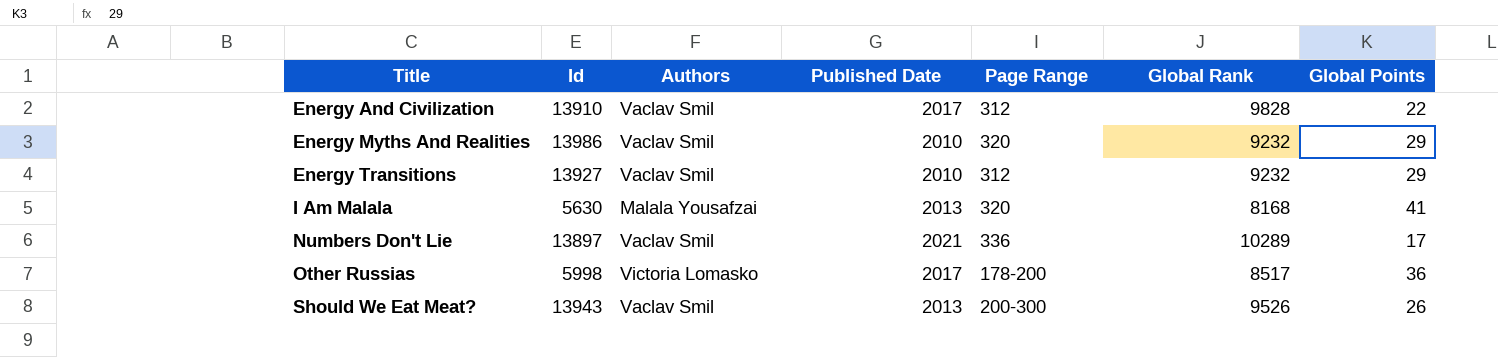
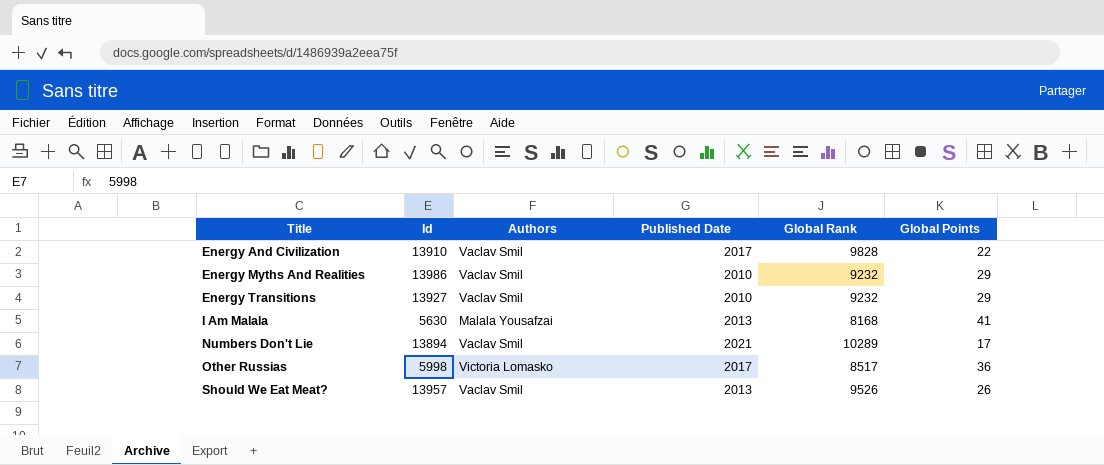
column Page Range | position: 5 -> none
Numbers Don't Lie | Id: 13897 -> 13894
Should We Eat Meat? | Id: 13943 -> 13957

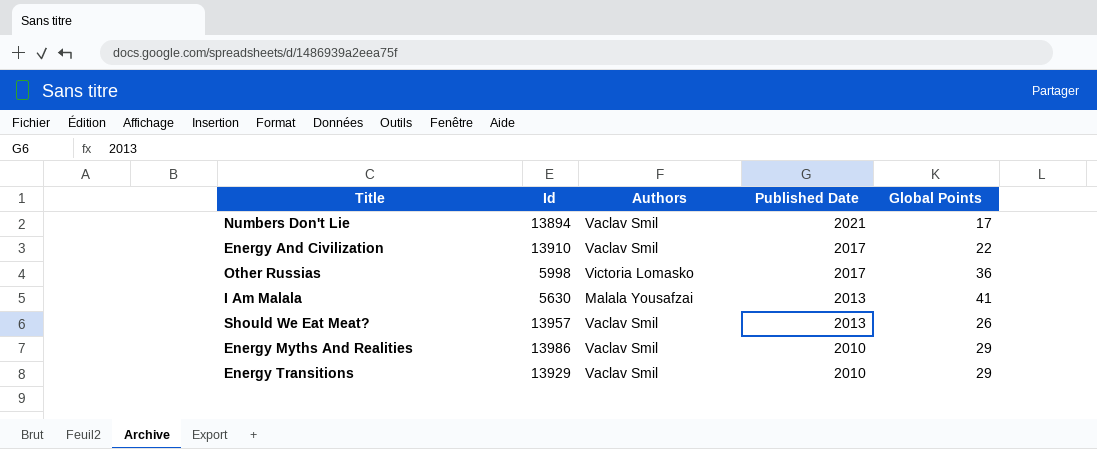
row order: Title ascending -> Published Date descending
column Global Rank | position: 5 -> none
Energy Transitions | Id: 13927 -> 13929

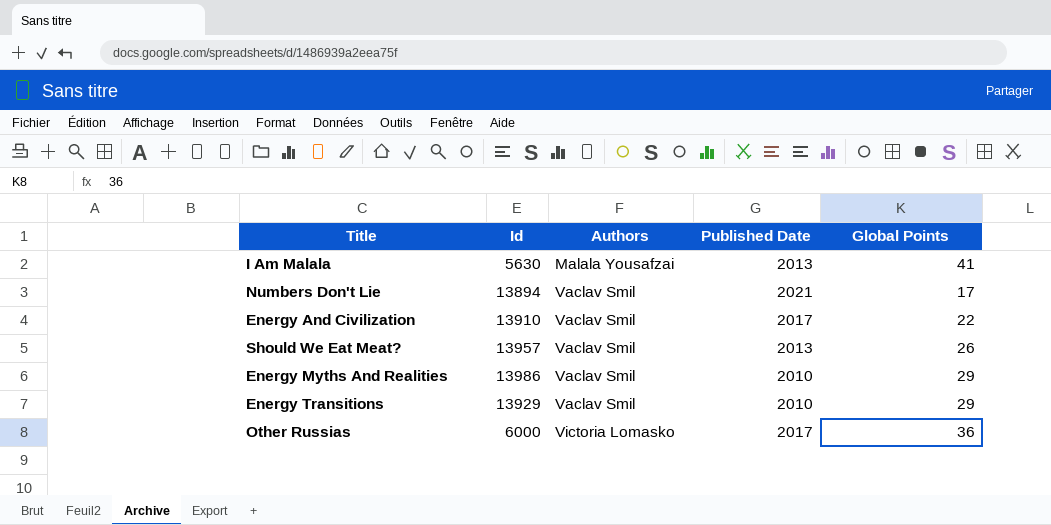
row order: Published Date descending -> Authors ascending
Other Russias | Id: 5998 -> 6000

